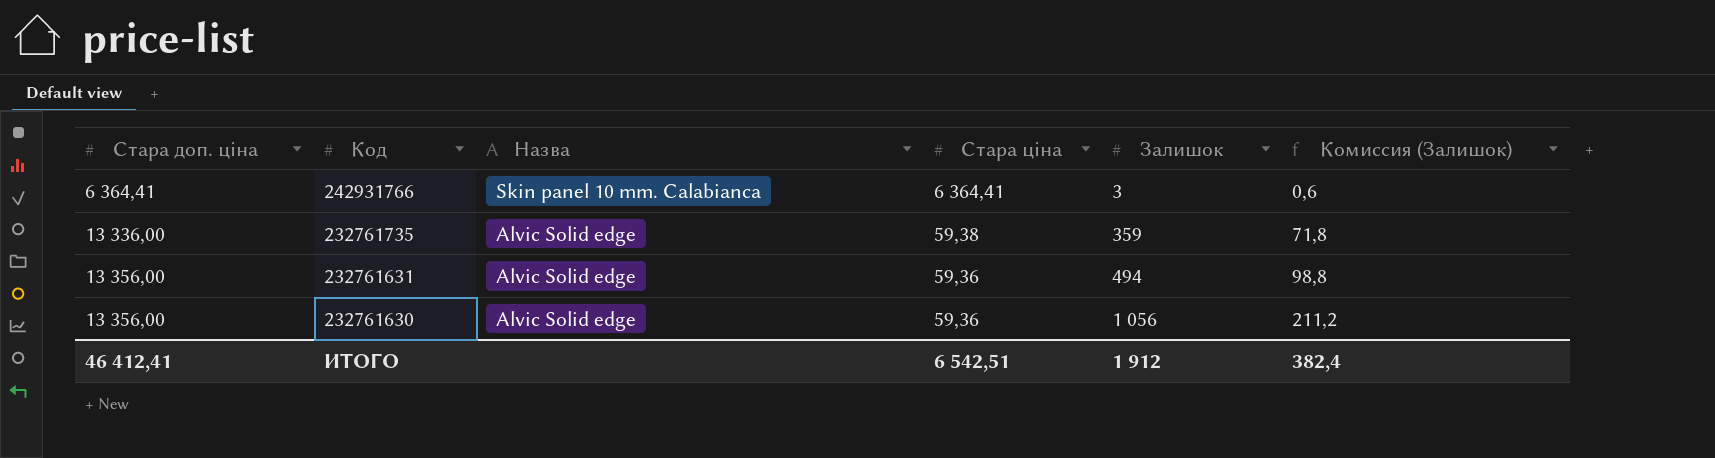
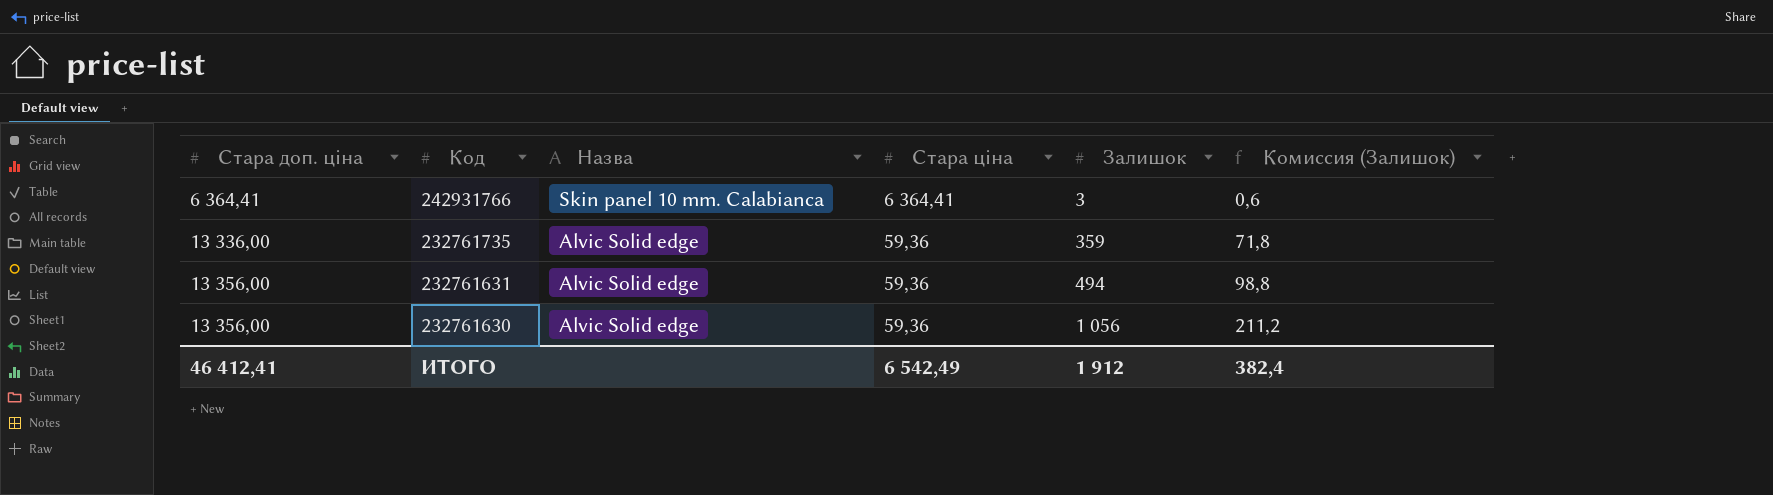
232761735 | Стара ціна: 59,38 -> 59,36
ИТОГО | Стара ціна: 6 542,51 -> 6 542,49

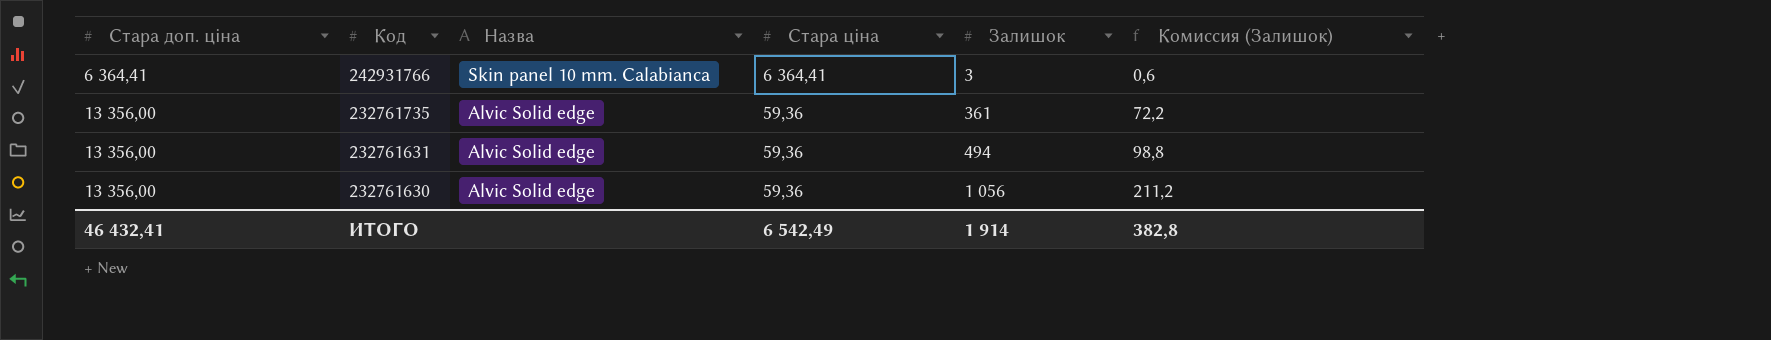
232761735 | Стара доп. ціна: 13 336,00 -> 13 356,00
232761735 | Залишок: 359 -> 361
232761735 | Комиссия (Залишок): 71,8 -> 72,2
ИТОГО | Стара доп. ціна: 46 412,41 -> 46 432,41
ИТОГО | Залишок: 1 912 -> 1 914
ИТОГО | Комиссия (Залишок): 382,4 -> 382,8

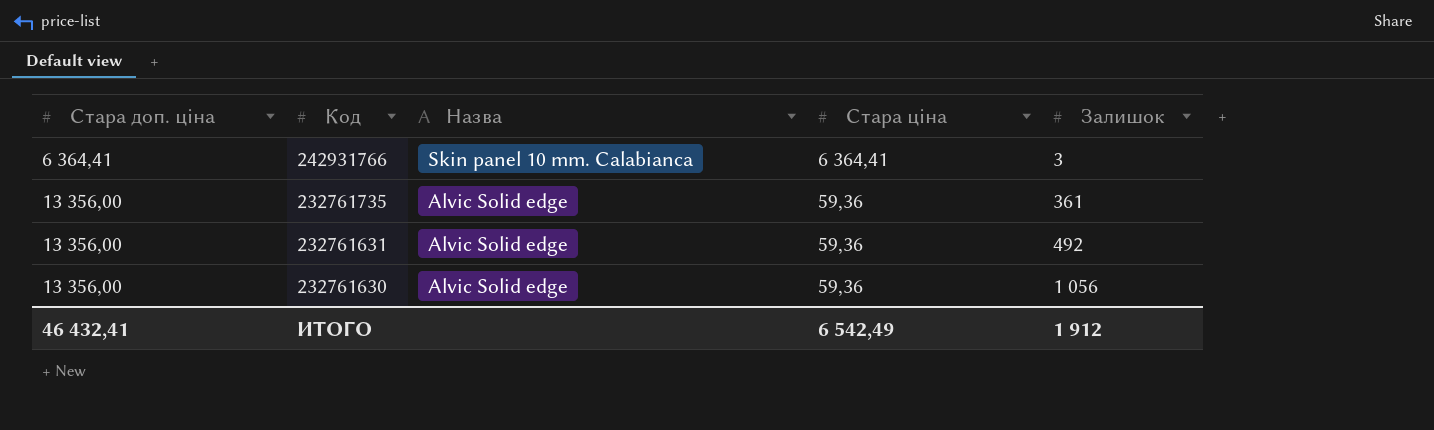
column Комиссия (Залишок) | formula: [Залишок] * 0,2 -> none
232761631 | Залишок: 494 -> 492
ИТОГО | Залишок: 1 914 -> 1 912

